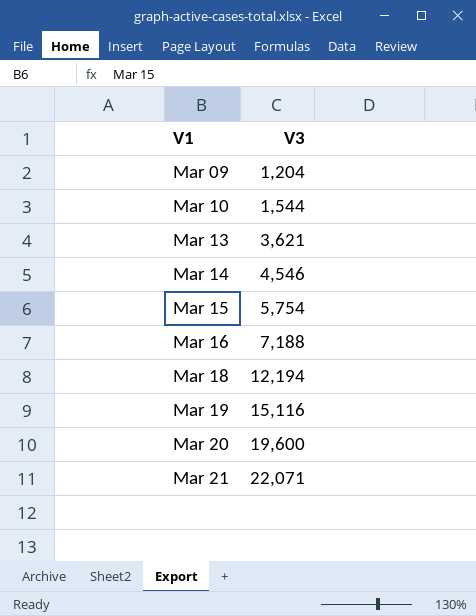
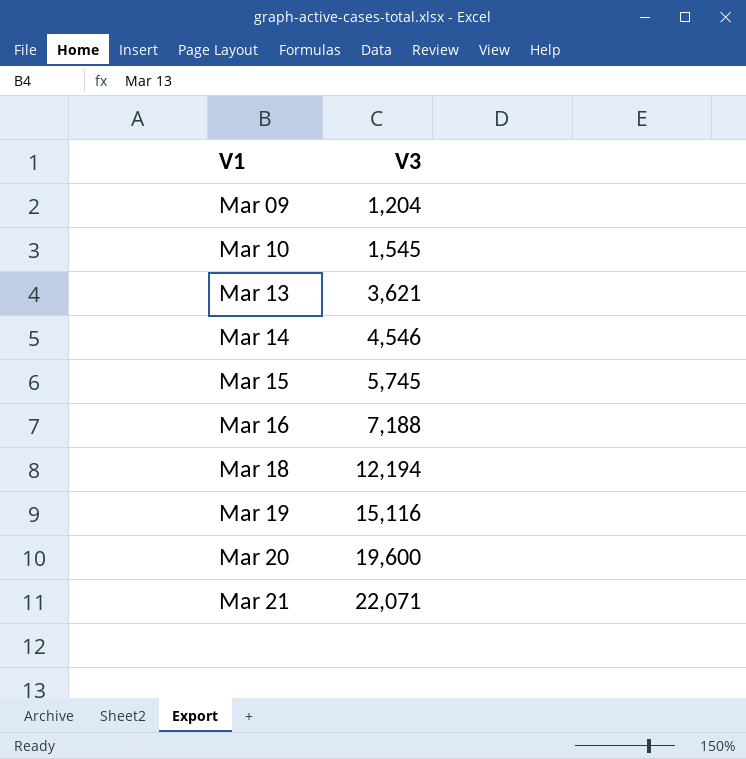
Mar 10 | V3: 1,544 -> 1,545
Mar 15 | V3: 5,754 -> 5,745

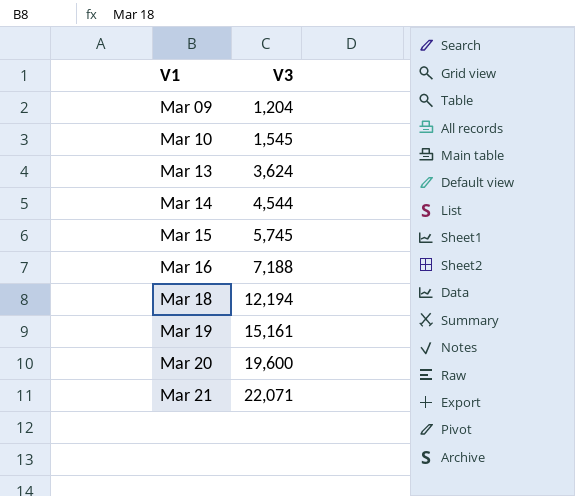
Mar 13 | V3: 3,621 -> 3,624
Mar 14 | V3: 4,546 -> 4,544
Mar 19 | V3: 15,116 -> 15,161

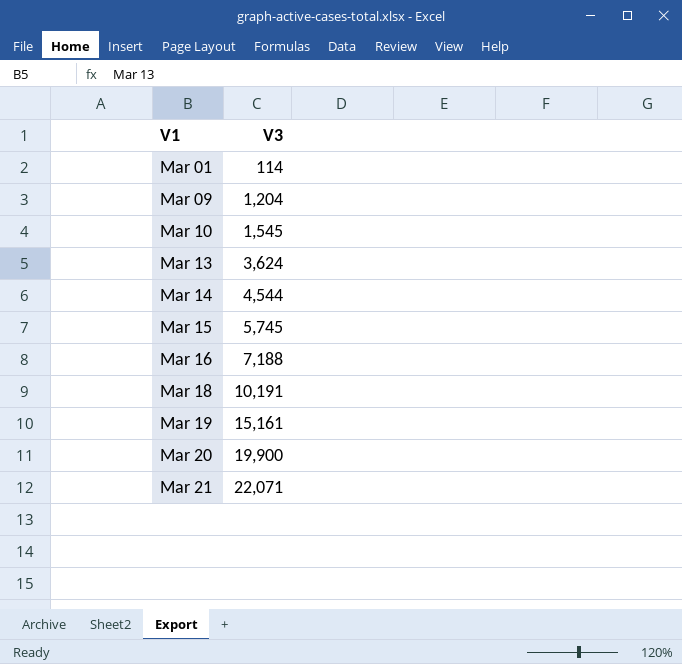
row Mar 01: none -> 114
Mar 18 | V3: 12,194 -> 10,191
Mar 20 | V3: 19,600 -> 19,900

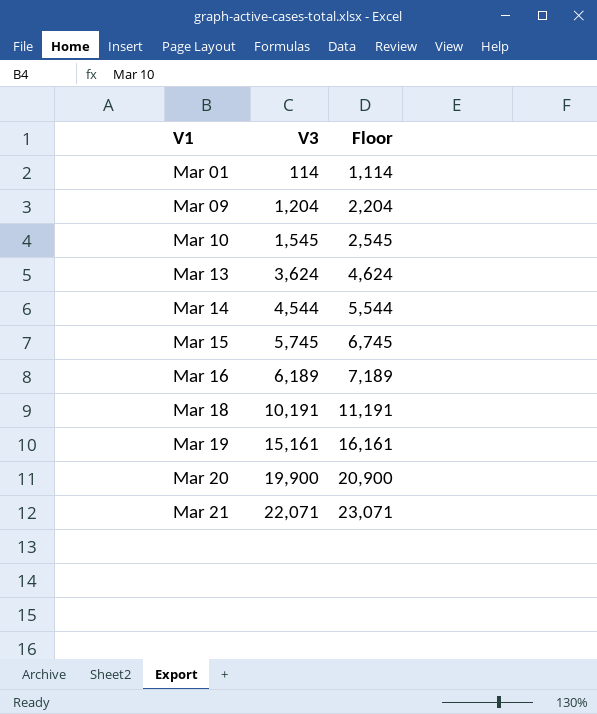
column Floor | formula: none -> [V3] + 1000
Mar 16 | V3: 7,188 -> 6,189

